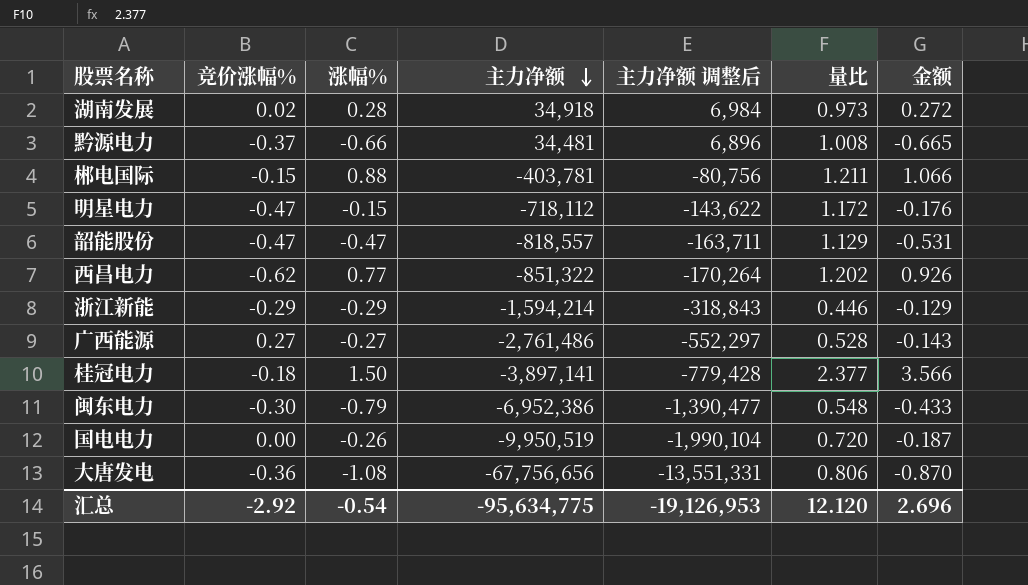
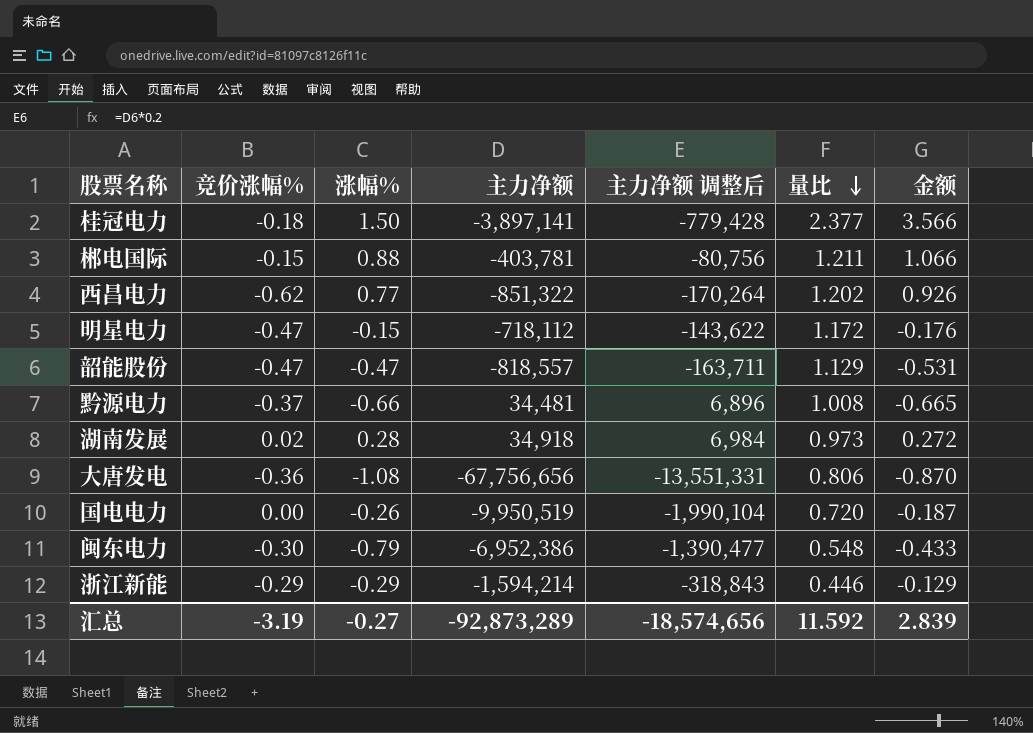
row order: 主力净额 descending -> 量比 descending
row 广西能源: 0.27 | -0.27 | -2,761,486 | -552,297 | 0.528 | -0.143 -> none
汇总 | 竞价涨幅%: -2.92 -> -3.19
汇总 | 涨幅%: -0.54 -> -0.27
汇总 | 主力净额: -95,634,775 -> -92,873,289
汇总 | 主力净额 调整后: -19,126,953 -> -18,574,656
汇总 | 量比: 12.120 -> 11.592
汇总 | 金额: 2.696 -> 2.839

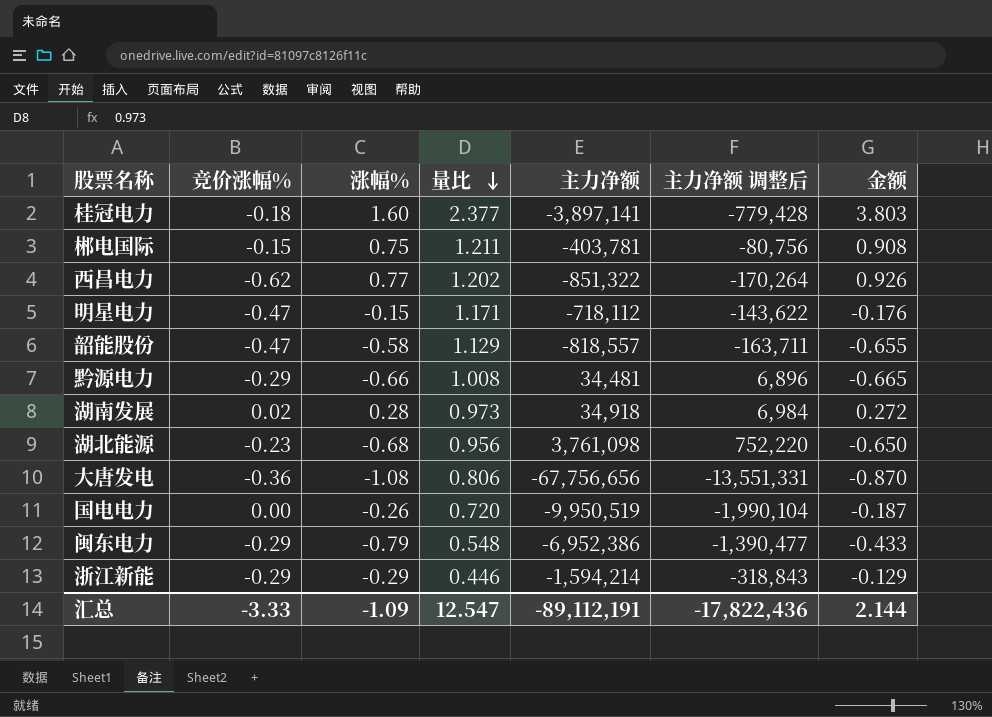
column 量比 | position: 6 -> 4
桂冠电力 | 涨幅%: 1.50 -> 1.60
桂冠电力 | 金额: 3.566 -> 3.803
郴电国际 | 涨幅%: 0.88 -> 0.75
郴电国际 | 金额: 1.066 -> 0.908
明星电力 | 量比: 1.172 -> 1.171
韶能股份 | 涨幅%: -0.47 -> -0.58
韶能股份 | 金额: -0.531 -> -0.655
黔源电力 | 竞价涨幅%: -0.37 -> -0.29
row 湖北能源: none -> -0.23 | -0.68 | 0.956 | 3,761,098 | 752,220 | -0.650
闽东电力 | 竞价涨幅%: -0.30 -> -0.29
汇总 | 竞价涨幅%: -3.19 -> -3.33
汇总 | 涨幅%: -0.27 -> -1.09
汇总 | 量比: 11.592 -> 12.547
汇总 | 主力净额: -92,873,289 -> -89,112,191
汇总 | 主力净额 调整后: -18,574,656 -> -17,822,436
汇总 | 金额: 2.839 -> 2.144

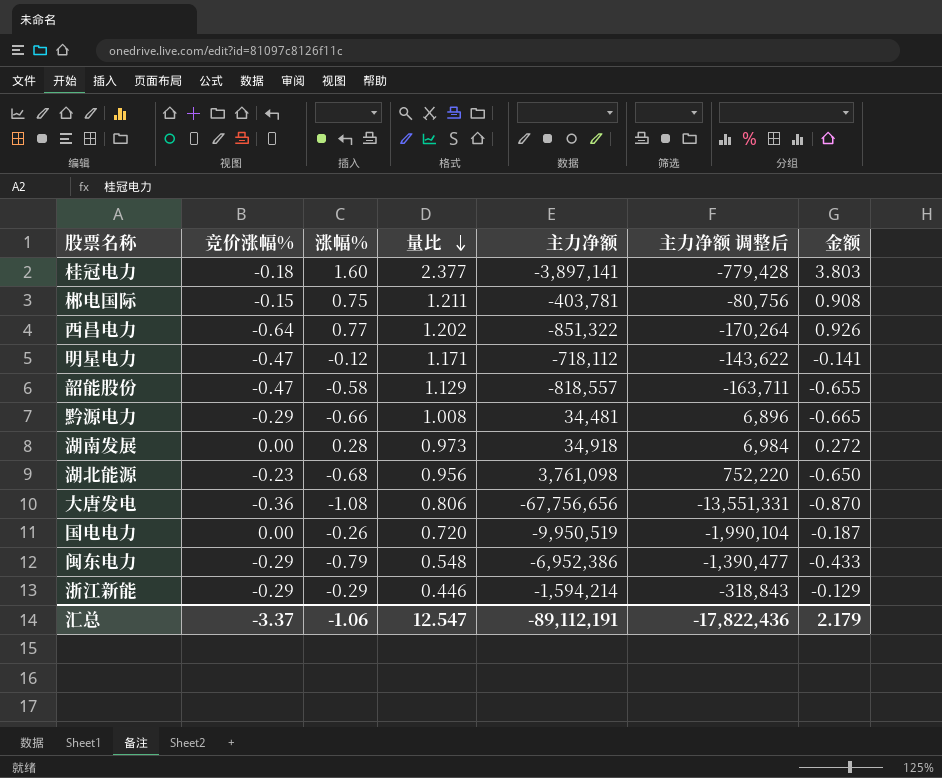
西昌电力 | 竞价涨幅%: -0.62 -> -0.64
明星电力 | 涨幅%: -0.15 -> -0.12
明星电力 | 金额: -0.176 -> -0.141
湖南发展 | 竞价涨幅%: 0.02 -> 0.00
汇总 | 竞价涨幅%: -3.33 -> -3.37
汇总 | 涨幅%: -1.09 -> -1.06
汇总 | 金额: 2.144 -> 2.179

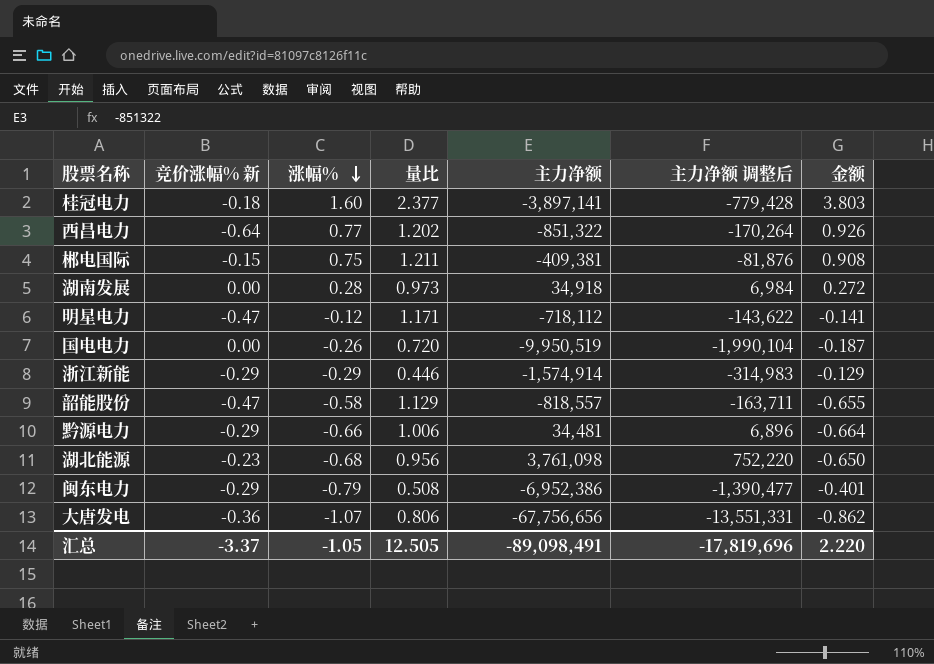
row order: 量比 descending -> 涨幅% descending
column name: 竞价涨幅% -> 竞价涨幅% 新
郴电国际 | 主力净额: -403,781 -> -409,381
郴电国际 | 主力净额 调整后: -80,756 -> -81,876
浙江新能 | 主力净额: -1,594,214 -> -1,574,914
浙江新能 | 主力净额 调整后: -318,843 -> -314,983
黔源电力 | 量比: 1.008 -> 1.006
黔源电力 | 金额: -0.665 -> -0.664
闽东电力 | 量比: 0.548 -> 0.508
闽东电力 | 金额: -0.433 -> -0.401
大唐发电 | 涨幅%: -1.08 -> -1.07
大唐发电 | 金额: -0.870 -> -0.862
汇总 | 涨幅%: -1.06 -> -1.05
汇总 | 量比: 12.547 -> 12.505
汇总 | 主力净额: -89,112,191 -> -89,098,491
汇总 | 主力净额 调整后: -17,822,436 -> -17,819,696
汇总 | 金额: 2.179 -> 2.220

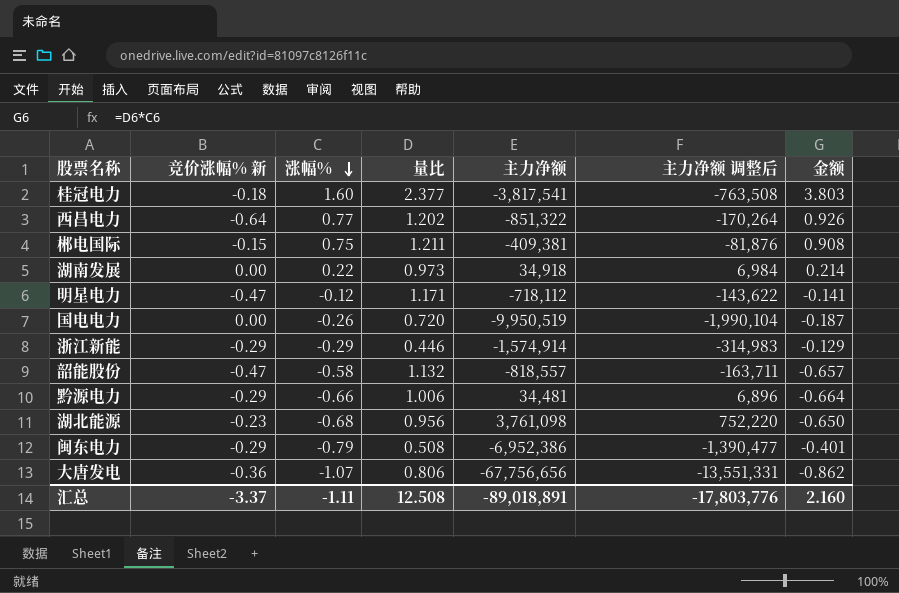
桂冠电力 | 主力净额: -3,897,141 -> -3,817,541
桂冠电力 | 主力净额 调整后: -779,428 -> -763,508
湖南发展 | 涨幅%: 0.28 -> 0.22
湖南发展 | 金额: 0.272 -> 0.214
韶能股份 | 量比: 1.129 -> 1.132
韶能股份 | 金额: -0.655 -> -0.657
汇总 | 涨幅%: -1.05 -> -1.11
汇总 | 量比: 12.505 -> 12.508
汇总 | 主力净额: -89,098,491 -> -89,018,891
汇总 | 主力净额 调整后: -17,819,696 -> -17,803,776
汇总 | 金额: 2.220 -> 2.160

